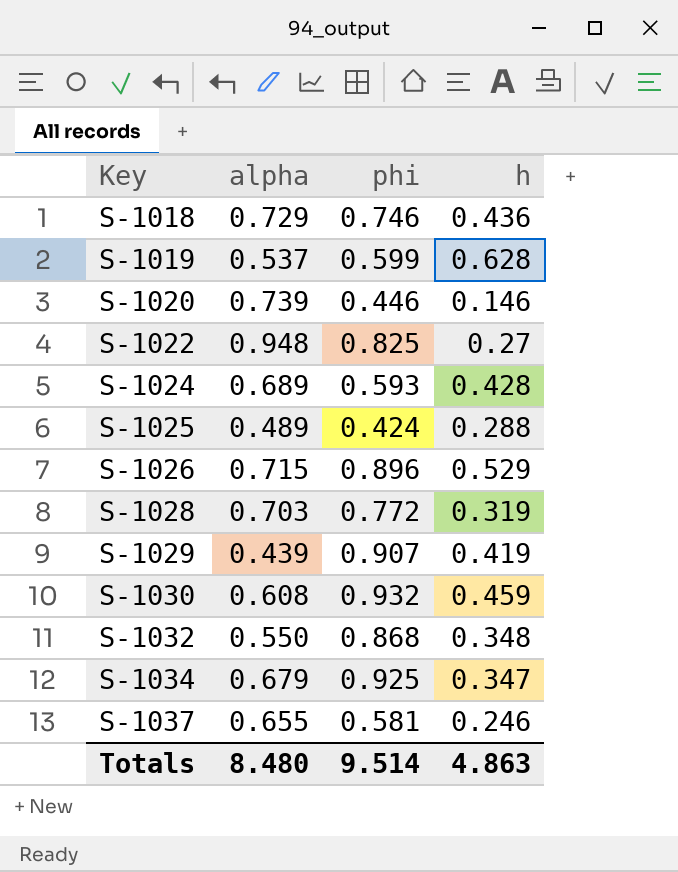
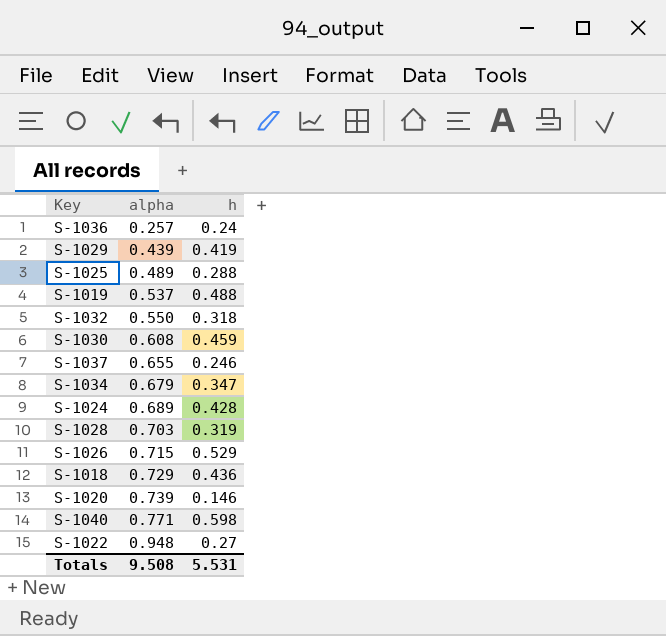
row order: Key ascending -> alpha ascending
column phi | position: 3 -> none
row S-1036: none -> 0.257 | 0.24
S-1019 | h: 0.628 -> 0.488
S-1032 | h: 0.348 -> 0.318
row S-1040: none -> 0.771 | 0.598
Totals | alpha: 8.480 -> 9.508
Totals | h: 4.863 -> 5.531

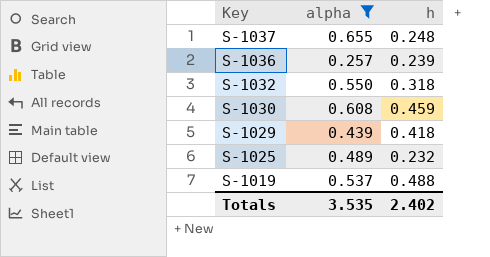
filter: none -> alpha <= 0.655
row order: alpha ascending -> Key descending
S-1037 | h: 0.246 -> 0.248
S-1036 | h: 0.24 -> 0.239
S-1029 | h: 0.419 -> 0.418
S-1025 | h: 0.288 -> 0.232
Totals | alpha: 9.508 -> 3.535
Totals | h: 5.531 -> 2.402

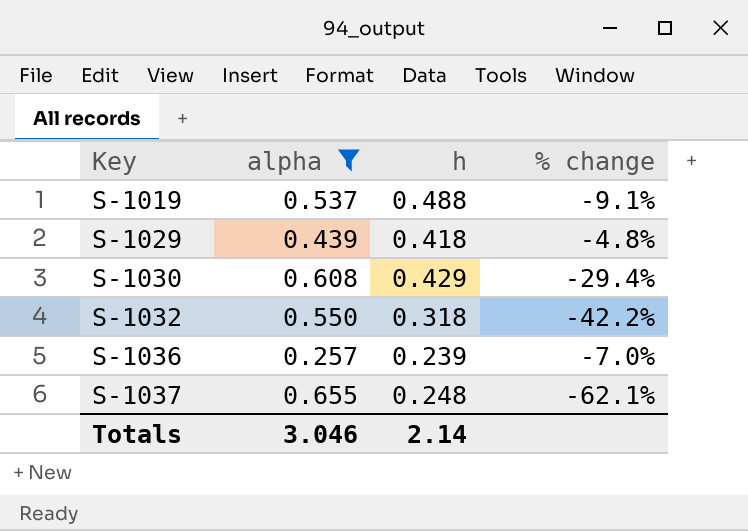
row order: Key descending -> Key ascending
column % change | formula: none -> ([h] - [alpha]) / [alpha]
row S-1025: 0.489 | 0.232 -> none
S-1030 | h: 0.459 -> 0.429
Totals | alpha: 3.535 -> 3.046
Totals | h: 2.402 -> 2.14

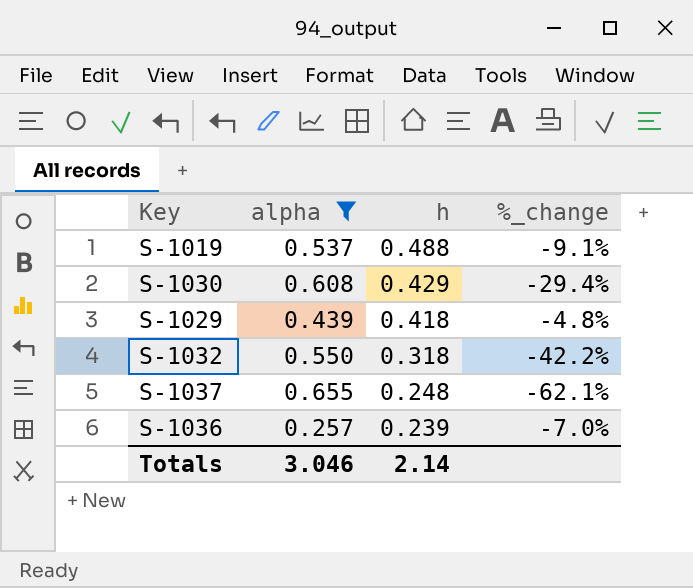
row order: Key ascending -> h descending
column name: % change -> %_change

